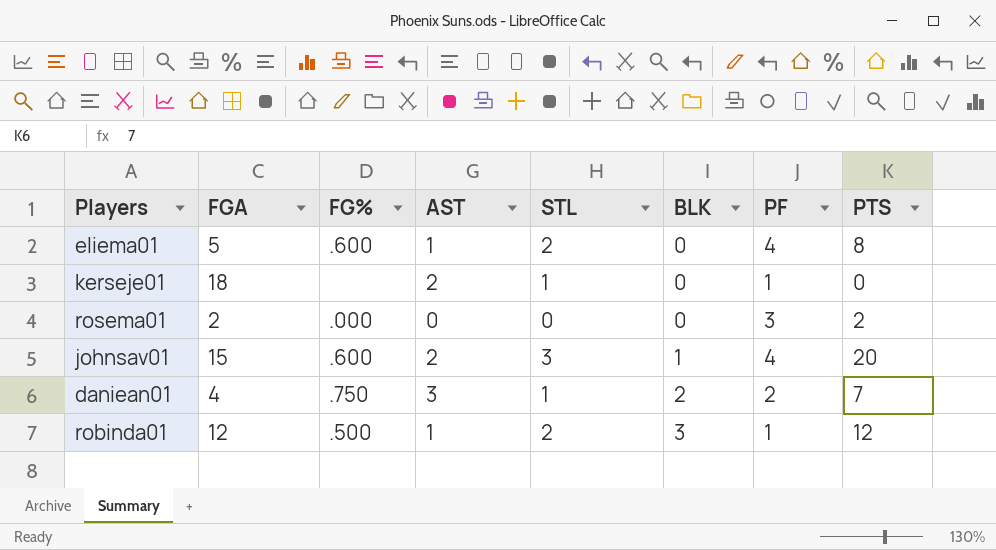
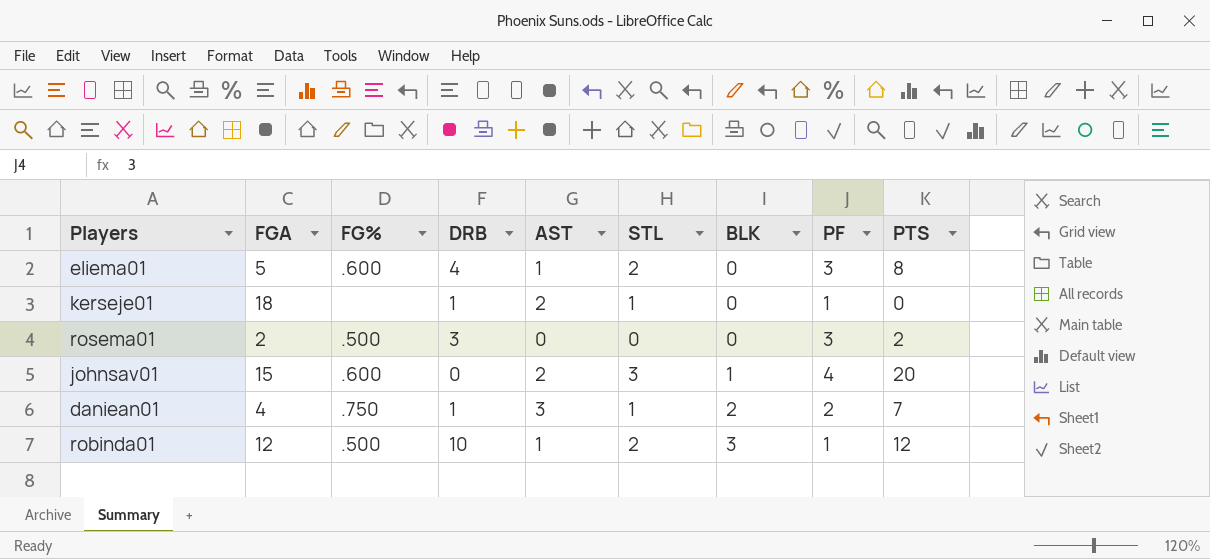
column DRB | position: none -> 4
eliema01 | PF: 4 -> 3
rosema01 | FG%: .000 -> .500

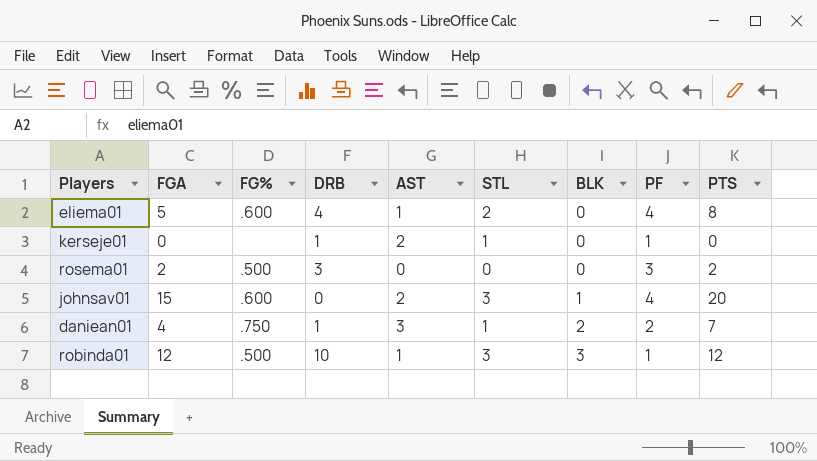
eliema01 | PF: 3 -> 4
kerseje01 | FGA: 18 -> 0
robinda01 | STL: 2 -> 3

